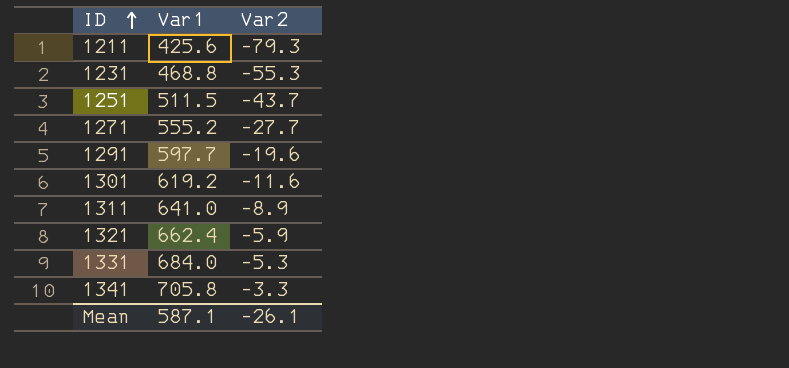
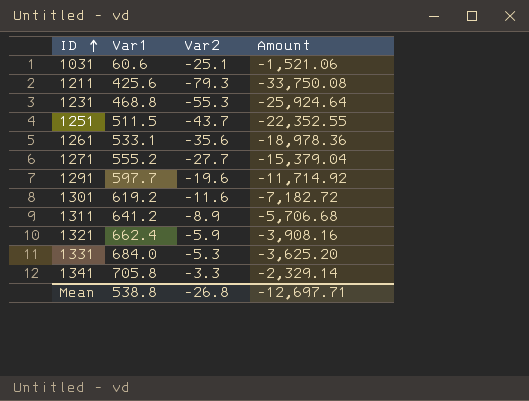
column Amount | formula: none -> [Var1] * [Var2]
row 1031: none -> 60.6 | -25.1 | -1,521.06
row 1261: none -> 533.1 | -35.6 | -18,978.36
1311 | Var1: 641.0 -> 641.2
Mean | Var1: 587.1 -> 538.8
Mean | Var2: -26.1 -> -26.8

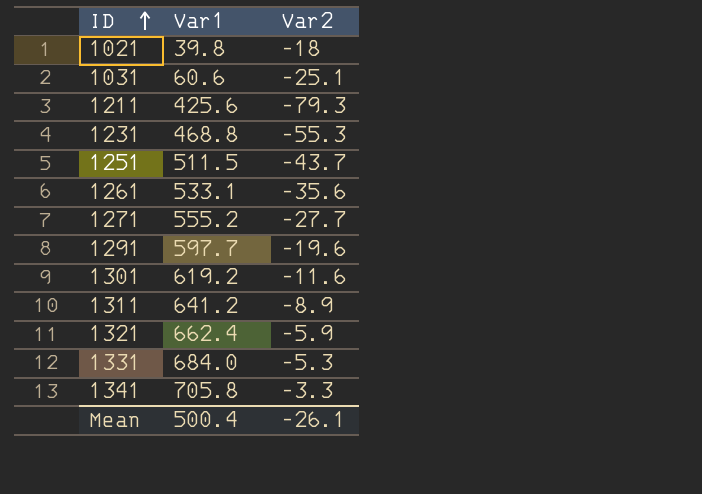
column Amount | formula: [Var1] * [Var2] -> none
row 1021: none -> 39.8 | -18
Mean | Var1: 538.8 -> 500.4
Mean | Var2: -26.8 -> -26.1

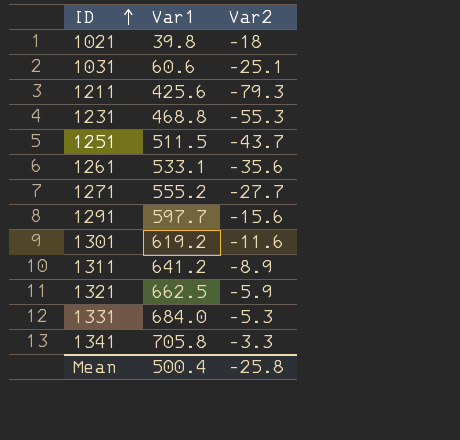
1291 | Var2: -19.6 -> -15.6
1321 | Var1: 662.4 -> 662.5
Mean | Var2: -26.1 -> -25.8

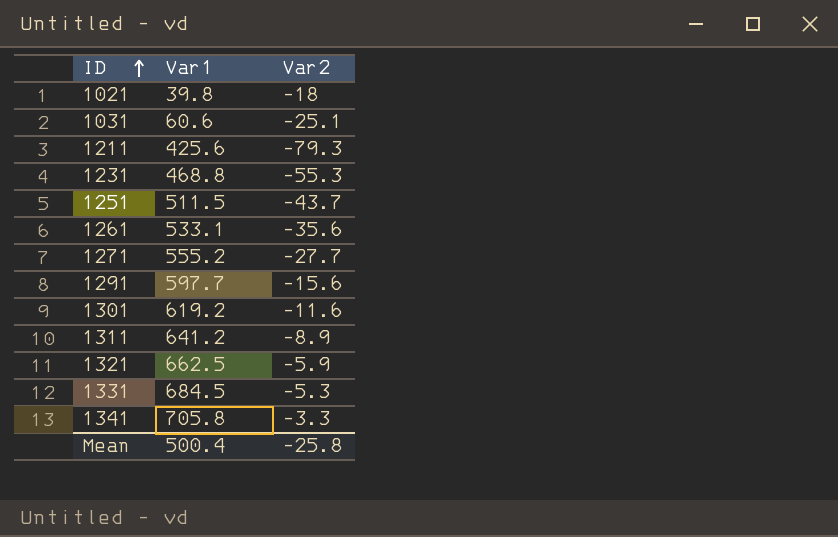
1331 | Var1: 684.0 -> 684.5

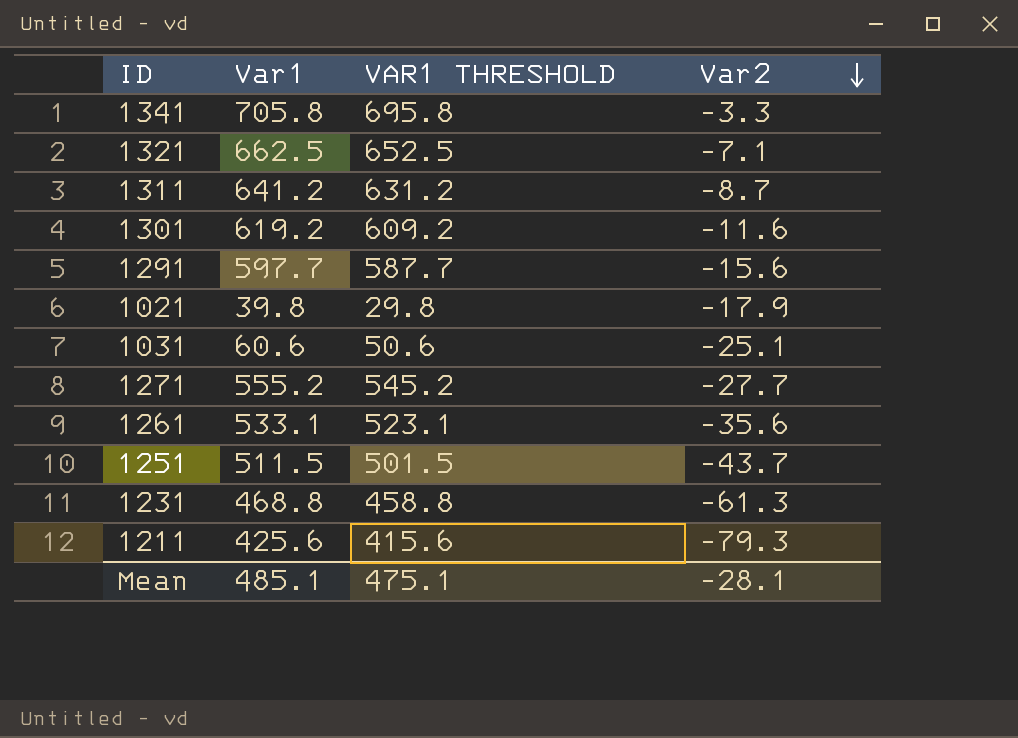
row order: ID ascending -> Var2 descending
column VAR1 THRESHOLD | formula: none -> [Var1] - 10
row 1331: 684.5 | -5.3 -> none
1321 | Var2: -5.9 -> -7.1
1311 | Var2: -8.9 -> -8.7
1021 | Var2: -18 -> -17.9
1231 | Var2: -55.3 -> -61.3
Mean | Var1: 500.4 -> 485.1
Mean | Var2: -25.8 -> -28.1

